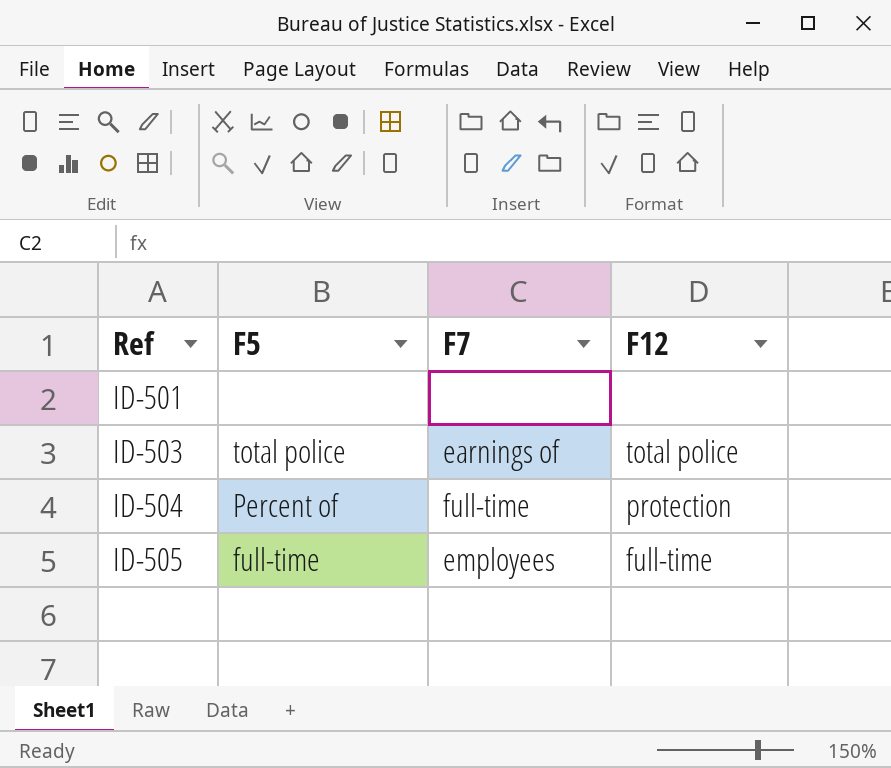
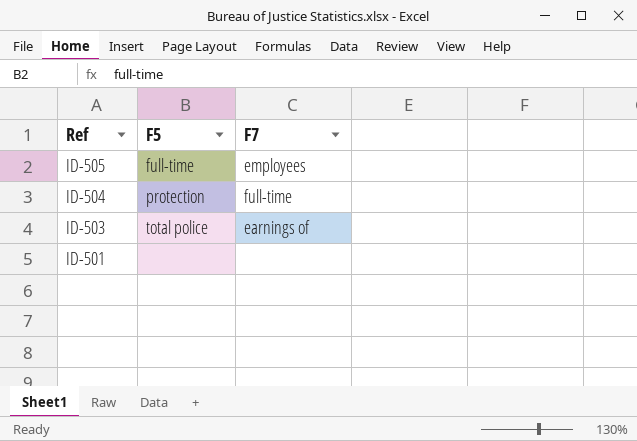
row order: Ref ascending -> Ref descending
column F12 | position: 4 -> none
ID-504 | F5: Percent of -> protection

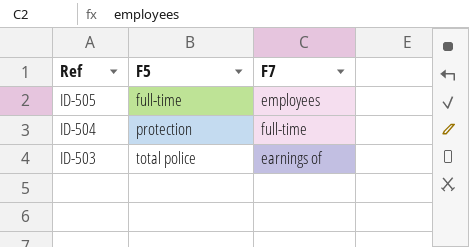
row ID-501: none | none -> none

